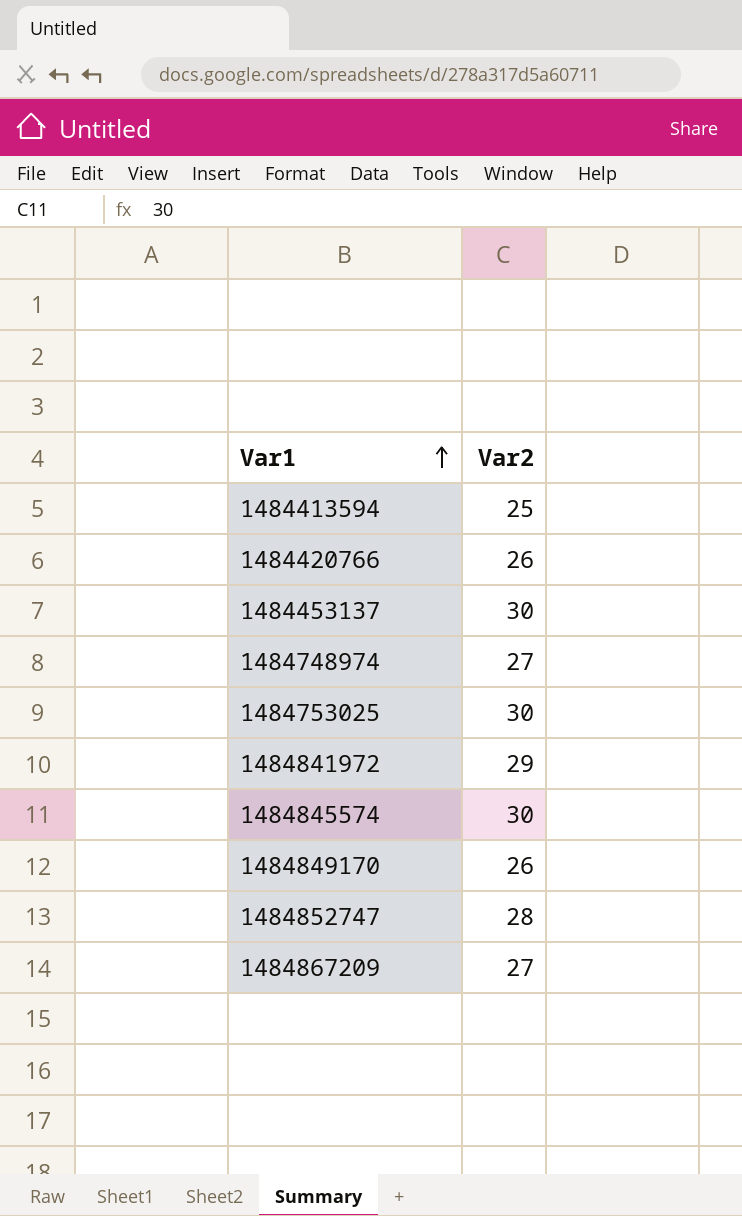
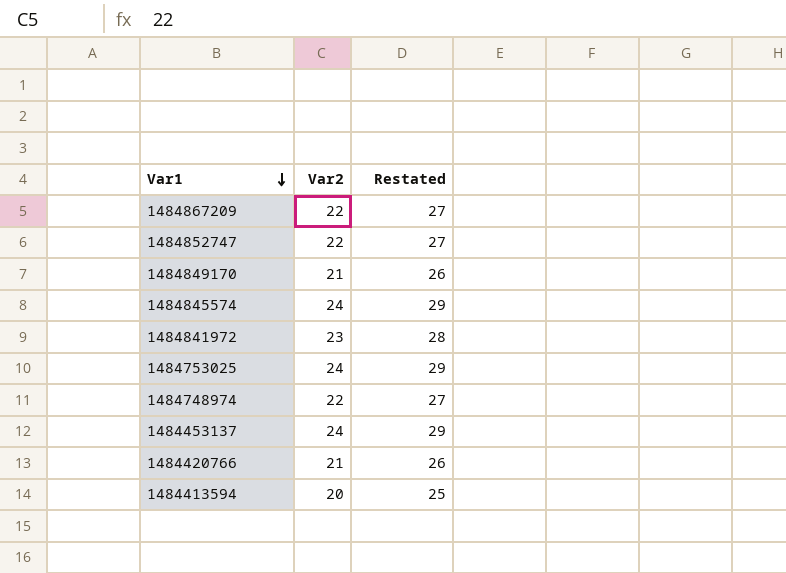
row order: Var1 ascending -> Var1 descending
column Restated | formula: none -> [Var2] + 5
1484867209 | Var2: 27 -> 22
1484852747 | Var2: 28 -> 22
1484849170 | Var2: 26 -> 21
1484845574 | Var2: 30 -> 24
1484841972 | Var2: 29 -> 23
1484753025 | Var2: 30 -> 24
1484748974 | Var2: 27 -> 22
1484453137 | Var2: 30 -> 24
1484420766 | Var2: 26 -> 21
1484413594 | Var2: 25 -> 20

